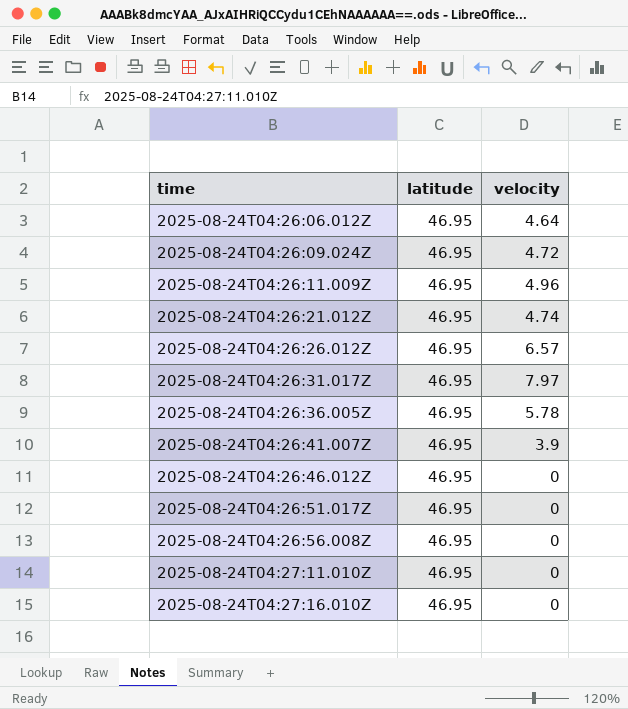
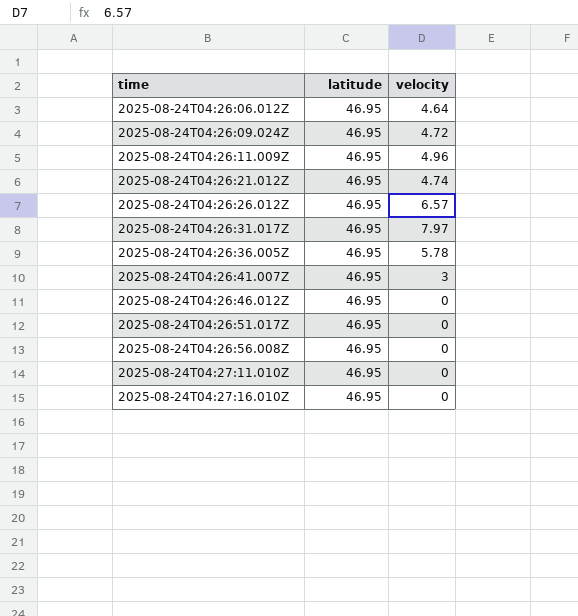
2025-08-24T04:26:41.007Z | velocity: 3.9 -> 3

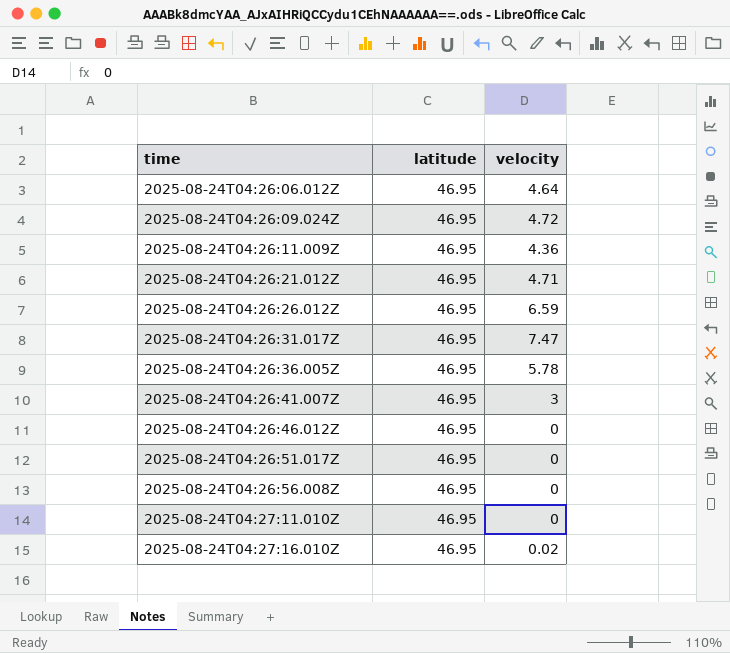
2025-08-24T04:26:11.009Z | velocity: 4.96 -> 4.36
2025-08-24T04:26:21.012Z | velocity: 4.74 -> 4.71
2025-08-24T04:26:26.012Z | velocity: 6.57 -> 6.59
2025-08-24T04:26:31.017Z | velocity: 7.97 -> 7.47
2025-08-24T04:27:16.010Z | velocity: 0 -> 0.02

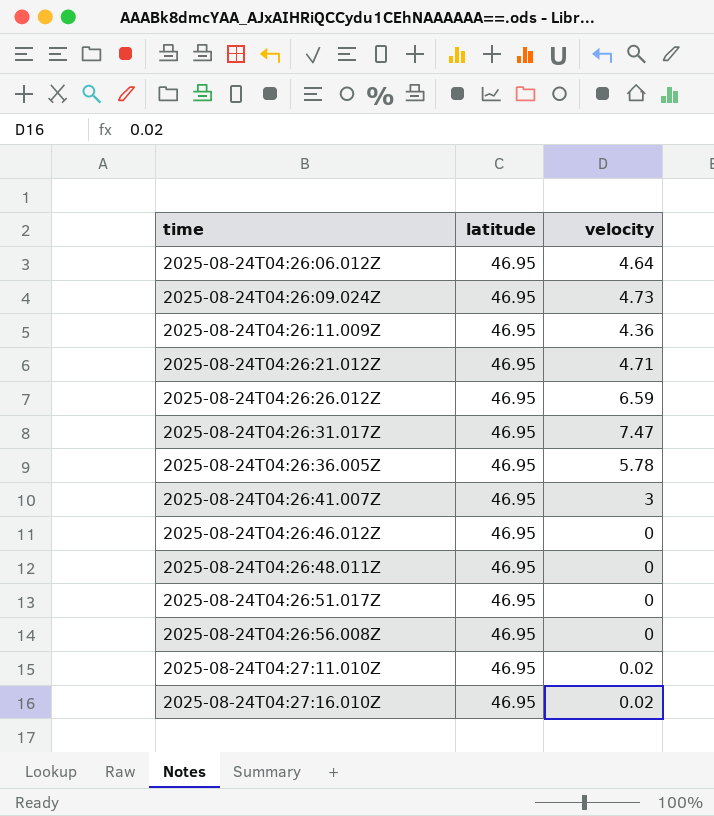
2025-08-24T04:26:09.024Z | velocity: 4.72 -> 4.73
row 2025-08-24T04:26:48.011Z: none -> 46.95 | 0
2025-08-24T04:27:11.010Z | velocity: 0 -> 0.02

